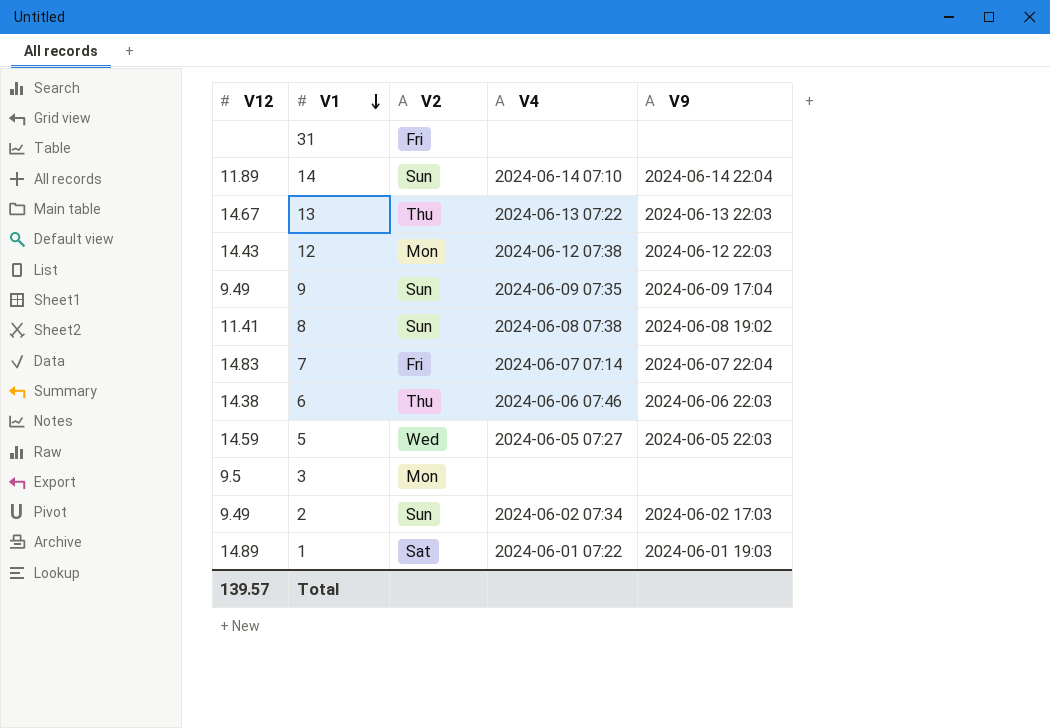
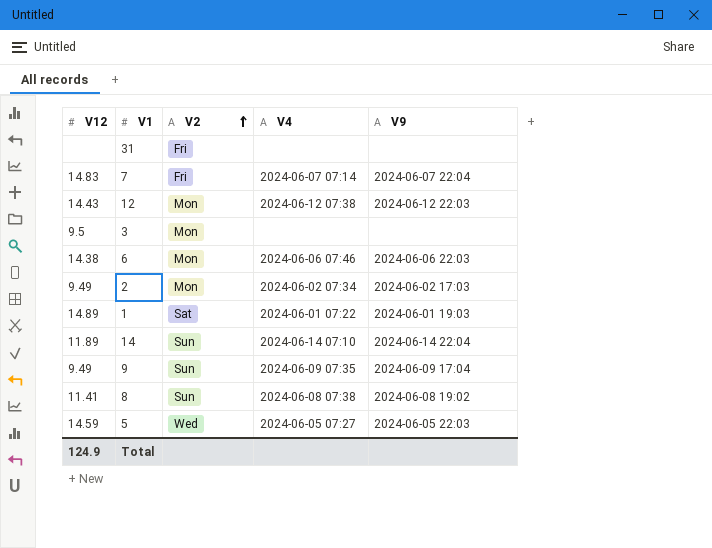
row order: V1 descending -> V2 ascending
row 13: 14.67 | Thu | 2024-06-13 07:22 | 2024-06-13 22:03 -> none
6 | V2: Thu -> Mon
2 | V2: Sun -> Mon
Total | V12: 139.57 -> 124.9

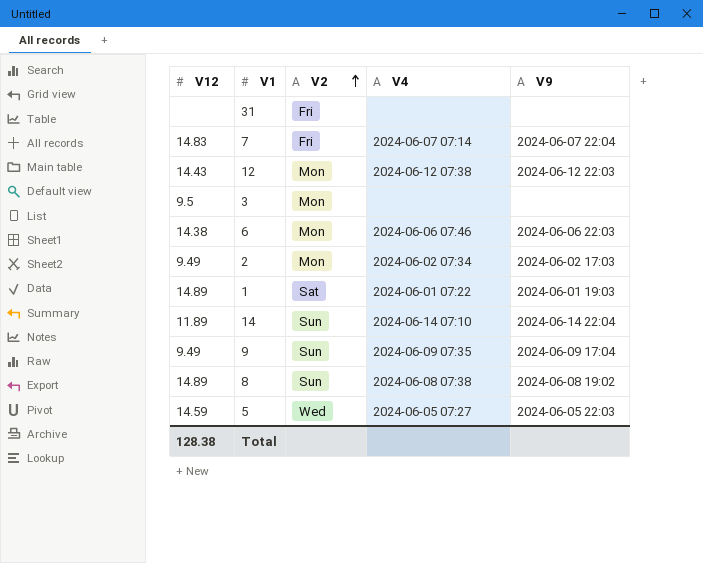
8 | V12: 11.41 -> 14.89
Total | V12: 124.9 -> 128.38

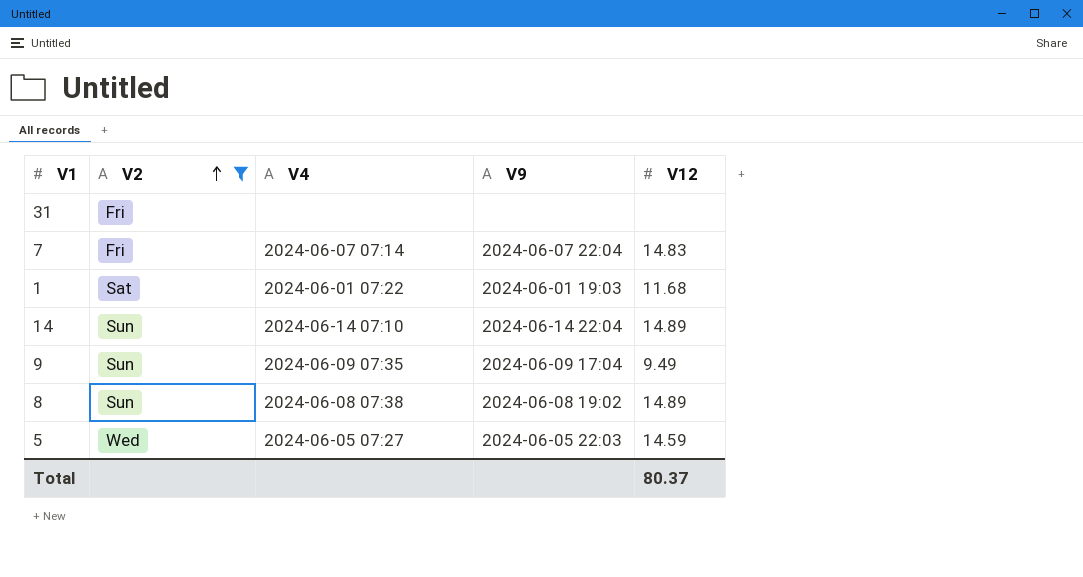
filter: none -> V2 != Mon
column V12 | position: 1 -> 5
1 | V12: 14.89 -> 11.68
14 | V12: 11.89 -> 14.89
Total | V12: 128.38 -> 80.37

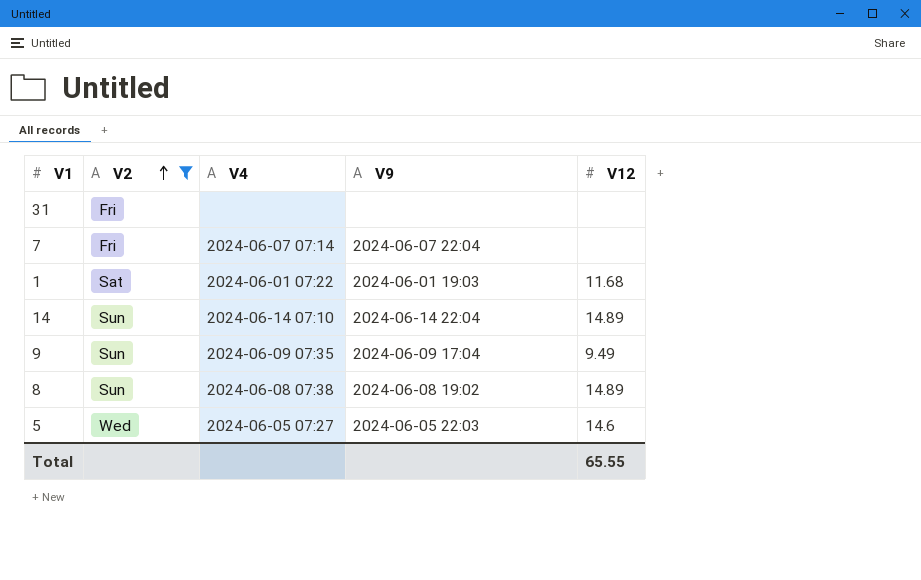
7 | V12: 14.83 -> none
5 | V12: 14.59 -> 14.6
Total | V12: 80.37 -> 65.55

